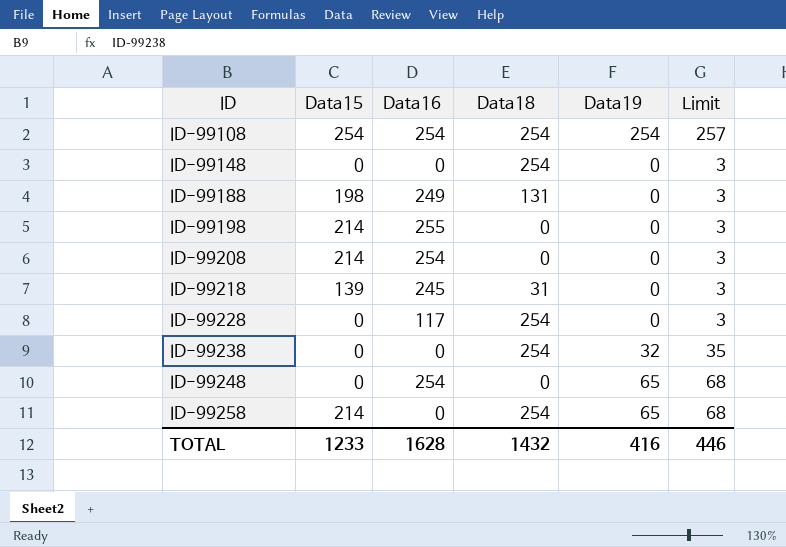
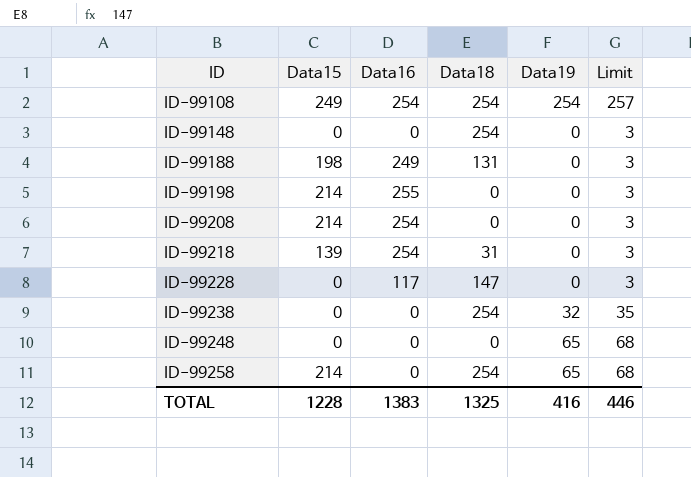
ID-99108 | Data15: 254 -> 249
ID-99218 | Data16: 245 -> 254
ID-99228 | Data18: 254 -> 147
ID-99248 | Data16: 254 -> 0
TOTAL | Data15: 1233 -> 1228
TOTAL | Data16: 1628 -> 1383
TOTAL | Data18: 1432 -> 1325

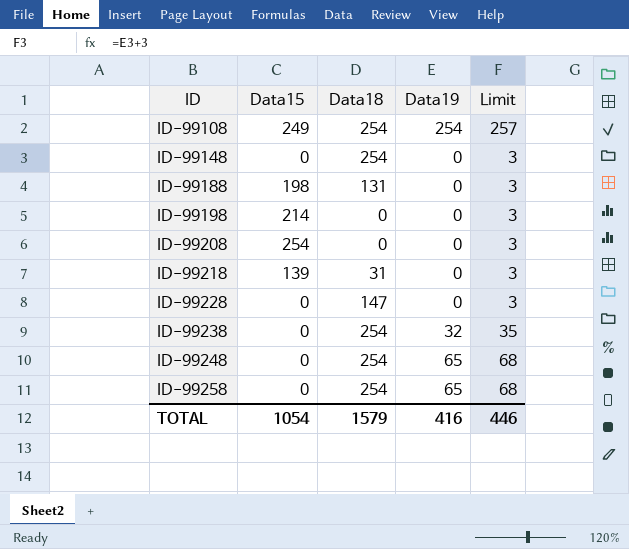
column Data16 | position: 3 -> none
ID-99208 | Data15: 214 -> 254
ID-99248 | Data18: 0 -> 254
ID-99258 | Data15: 214 -> 0
TOTAL | Data15: 1228 -> 1054
TOTAL | Data18: 1325 -> 1579

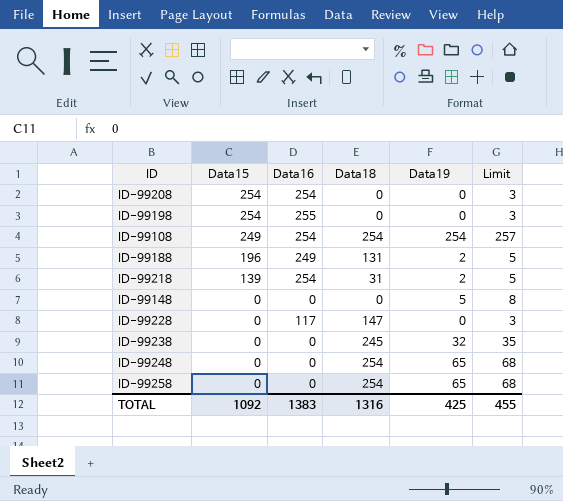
row order: ID ascending -> Data15 descending
column Data16 | position: none -> 3
ID-99198 | Data15: 214 -> 254
ID-99188 | Data15: 198 -> 196
ID-99188 | Data19: 0 -> 2
ID-99188 | Limit: 3 -> 5
ID-99218 | Data19: 0 -> 2
ID-99218 | Limit: 3 -> 5
ID-99148 | Data18: 254 -> 0
ID-99148 | Data19: 0 -> 5
ID-99148 | Limit: 3 -> 8
ID-99238 | Data18: 254 -> 245
TOTAL | Data15: 1054 -> 1092
TOTAL | Data18: 1579 -> 1316
TOTAL | Data19: 416 -> 425
TOTAL | Limit: 446 -> 455

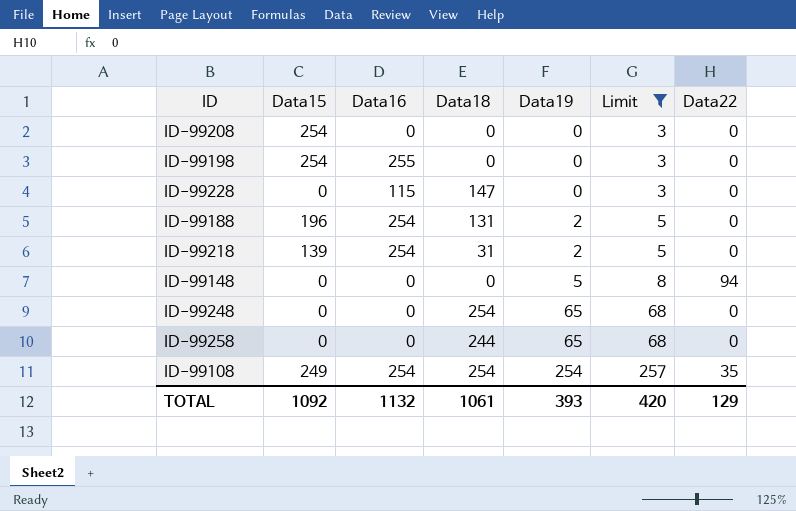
filter: none -> Limit != 35
row order: Data15 descending -> Data19 ascending
column Data22 | position: none -> 7
ID-99208 | Data16: 254 -> 0
ID-99228 | Data16: 117 -> 115
ID-99188 | Data16: 249 -> 254
ID-99258 | Data18: 254 -> 244
TOTAL | Data16: 1383 -> 1132
TOTAL | Data18: 1316 -> 1061
TOTAL | Data19: 425 -> 393
TOTAL | Limit: 455 -> 420

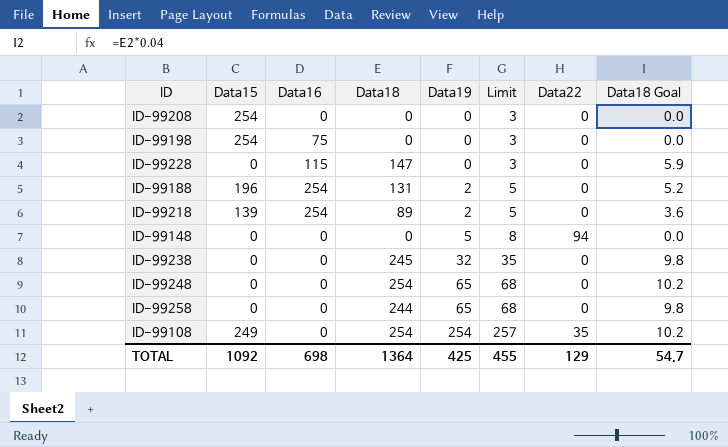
filter: Limit != 35 -> none
column Data18 Goal | formula: none -> [Data18] * 0.04
ID-99198 | Data16: 255 -> 75
ID-99218 | Data18: 31 -> 89
ID-99108 | Data16: 254 -> 0
TOTAL | Data16: 1132 -> 698
TOTAL | Data18: 1061 -> 1364
TOTAL | Data19: 393 -> 425
TOTAL | Limit: 420 -> 455

